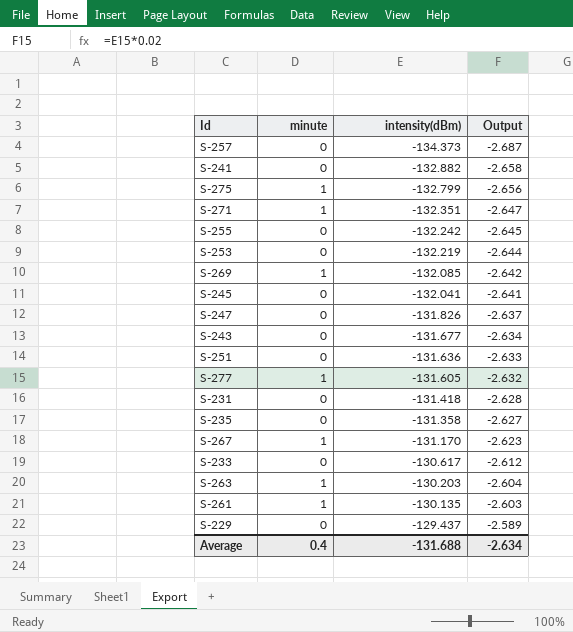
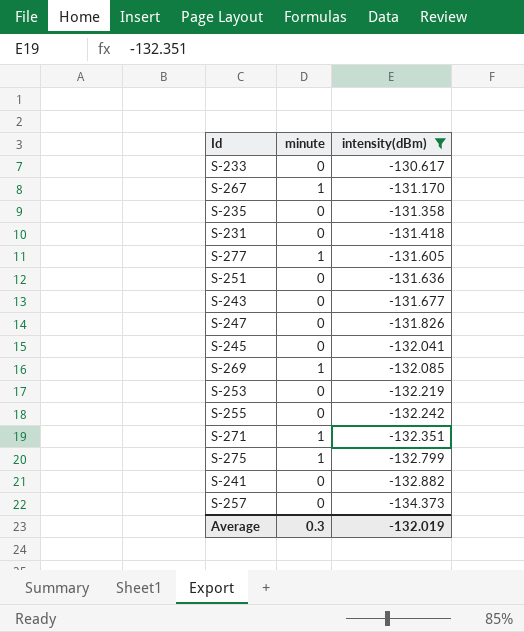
filter: none -> intensity(dBm) <= -130.617
row order: intensity(dBm) ascending -> intensity(dBm) descending
column Output | formula: [intensity(dBm)] * 0.02 -> none
Average | minute: 0.4 -> 0.3
Average | intensity(dBm): -131.688 -> -132.019

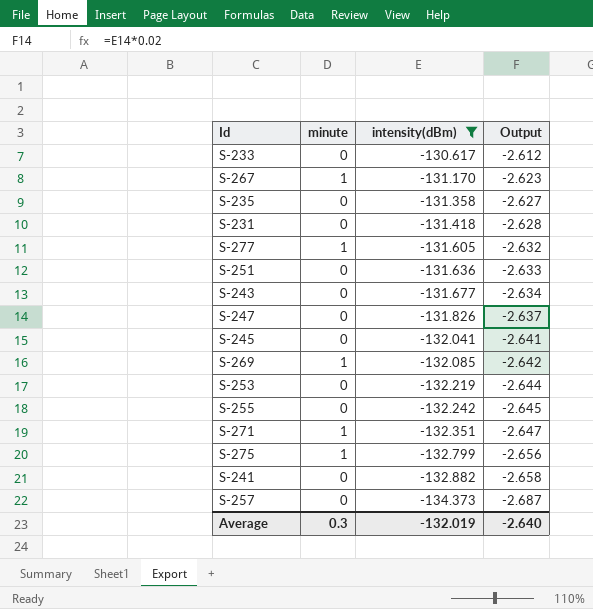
column Output | formula: none -> [intensity(dBm)] * 0.02

